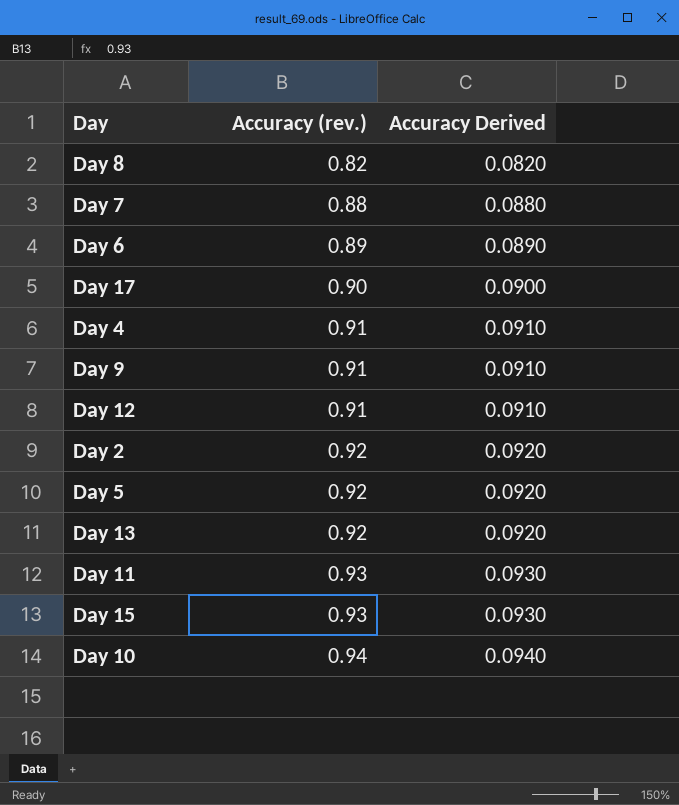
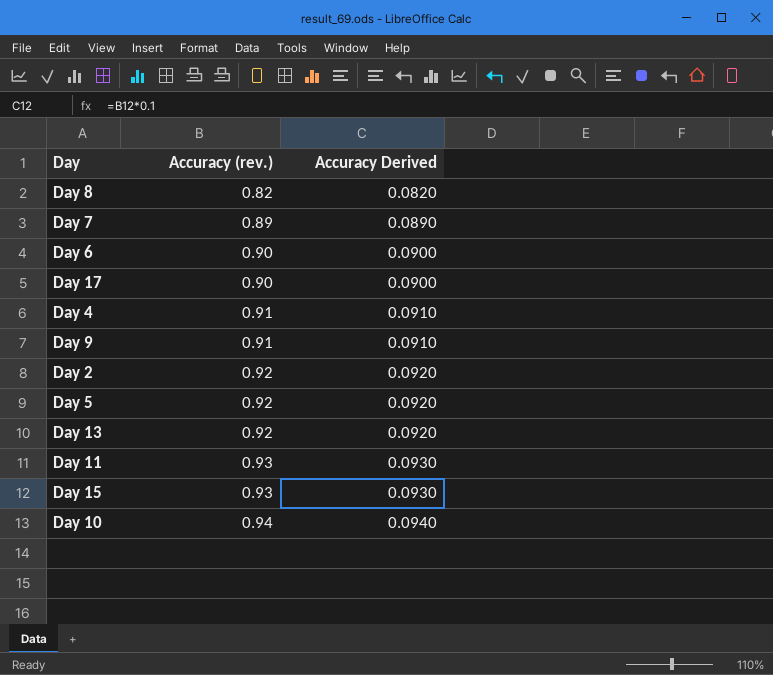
row Day 12: 0.91 | 0.0910 -> none
Day 7 | Accuracy (rev.): 0.88 -> 0.89
Day 7 | Accuracy Derived: 0.0880 -> 0.0890
Day 6 | Accuracy (rev.): 0.89 -> 0.90
Day 6 | Accuracy Derived: 0.0890 -> 0.0900

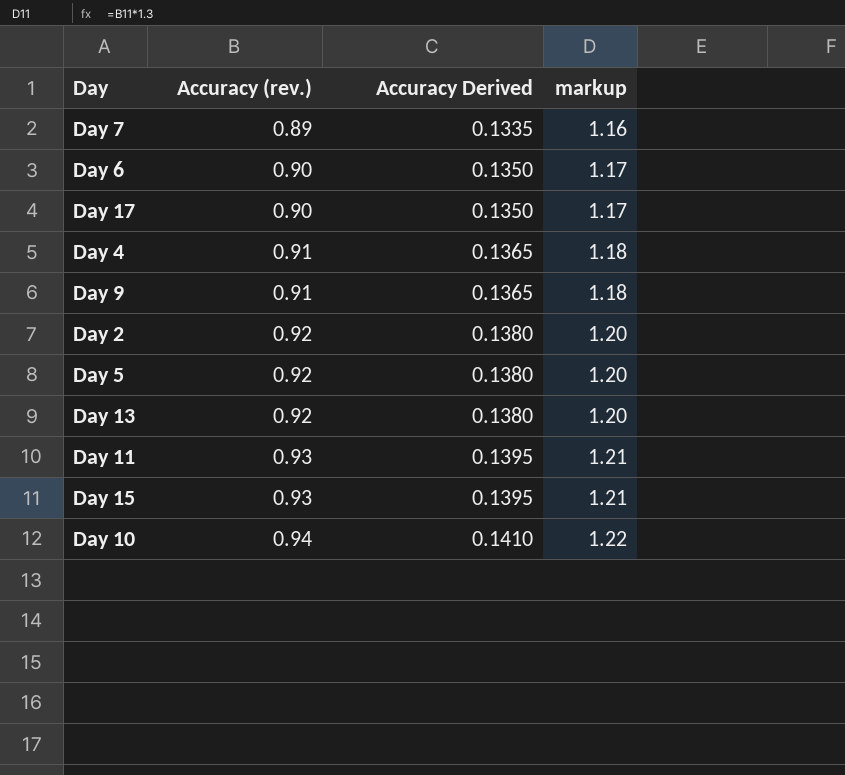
column Accuracy Derived | formula: [Accuracy (rev.)] * 0.1 -> [Accuracy (rev.)] * 0.15
column markup | formula: none -> [Accuracy (rev.)] * 1.3
row Day 8: 0.82 | 0.0820 -> none

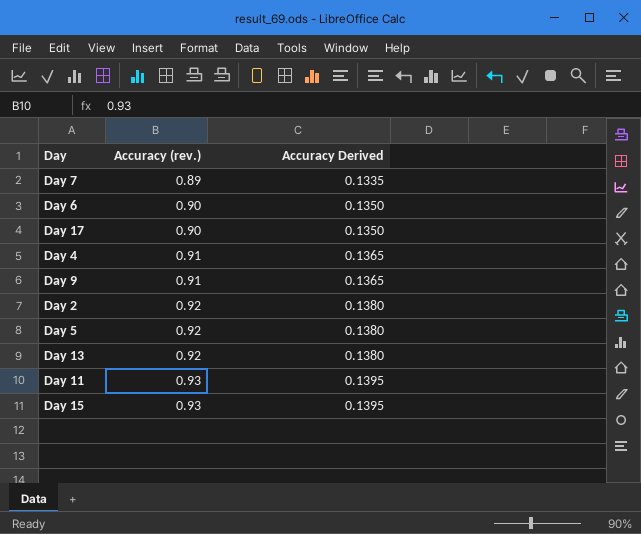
column markup | formula: [Accuracy (rev.)] * 1.3 -> none
row Day 10: 0.94 | 0.1410 | 1.22 -> none

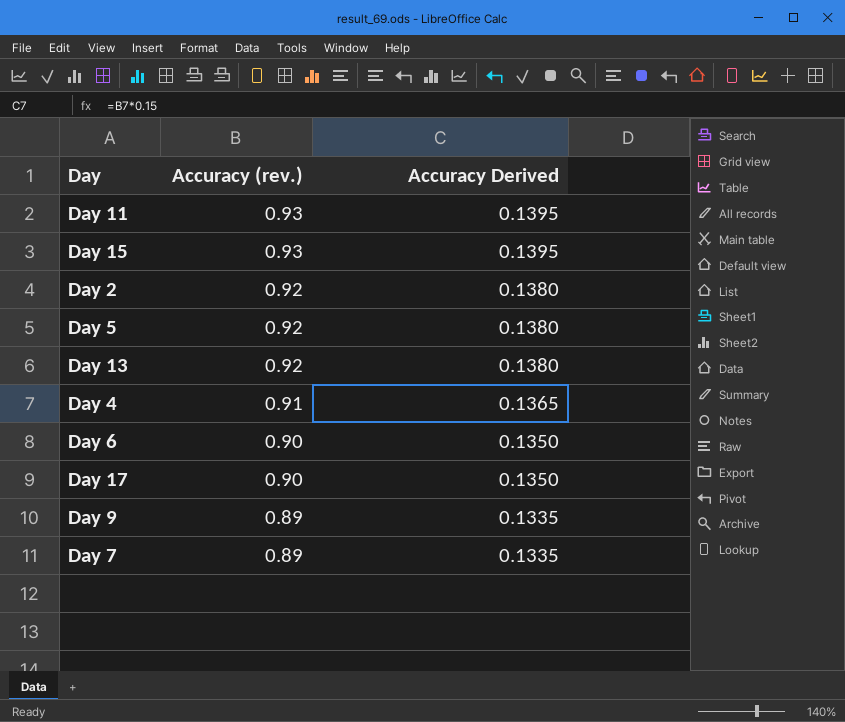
row order: Accuracy (rev.) ascending -> Accuracy (rev.) descending
Day 9 | Accuracy (rev.): 0.91 -> 0.89
Day 9 | Accuracy Derived: 0.1365 -> 0.1335

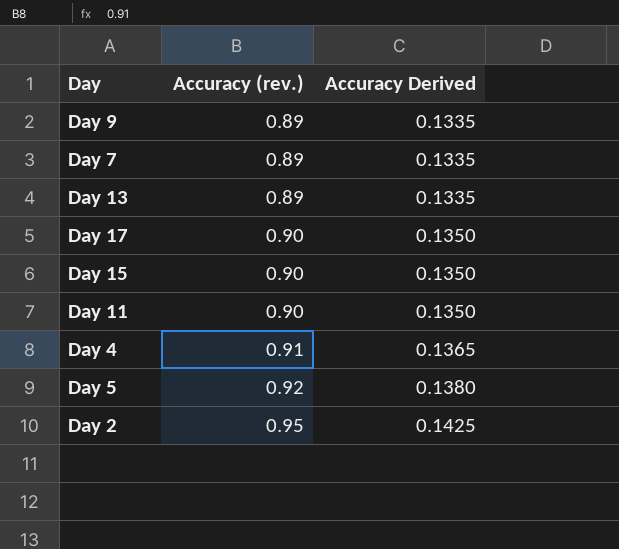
row order: Accuracy (rev.) descending -> Accuracy (rev.) ascending
row Day 6: 0.90 | 0.1350 -> none
Day 13 | Accuracy (rev.): 0.92 -> 0.89
Day 13 | Accuracy Derived: 0.1380 -> 0.1335
Day 15 | Accuracy (rev.): 0.93 -> 0.90
Day 15 | Accuracy Derived: 0.1395 -> 0.1350
Day 11 | Accuracy (rev.): 0.93 -> 0.90
Day 11 | Accuracy Derived: 0.1395 -> 0.1350
Day 2 | Accuracy (rev.): 0.92 -> 0.95
Day 2 | Accuracy Derived: 0.1380 -> 0.1425

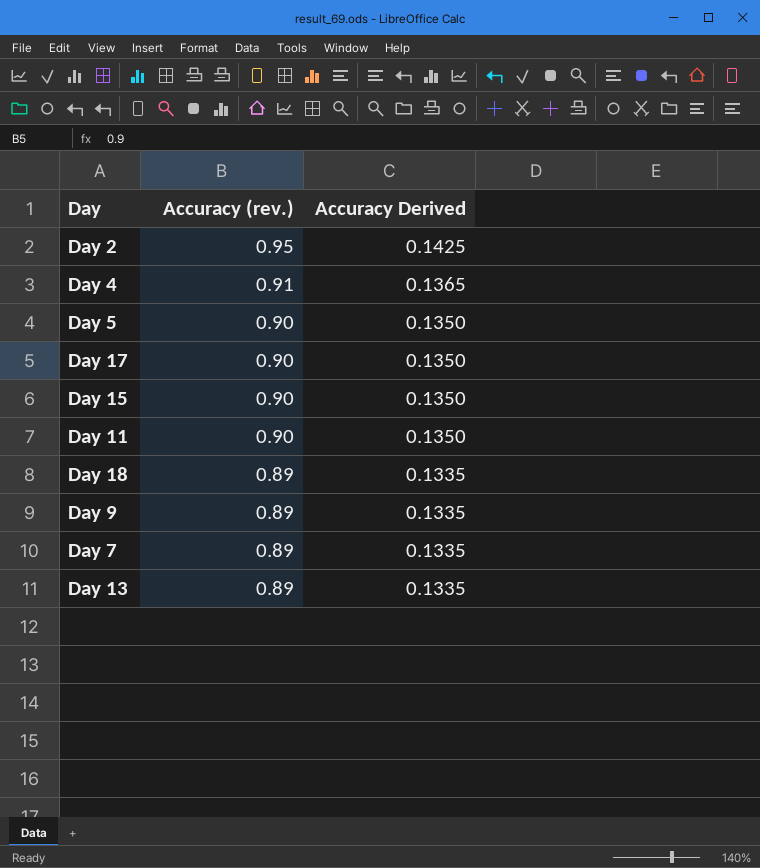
row order: Accuracy (rev.) ascending -> Accuracy (rev.) descending
Day 5 | Accuracy (rev.): 0.92 -> 0.90
Day 5 | Accuracy Derived: 0.1380 -> 0.1350
row Day 18: none -> 0.89 | 0.1335

